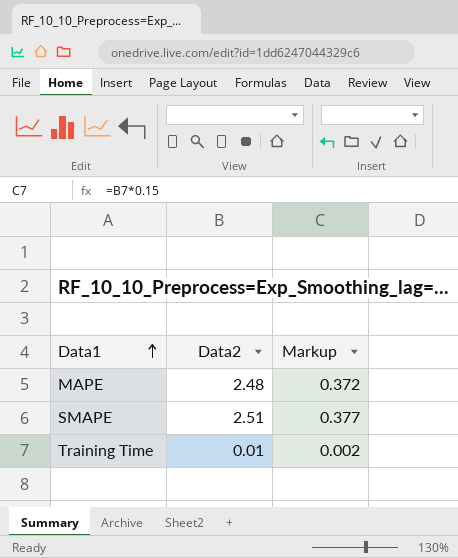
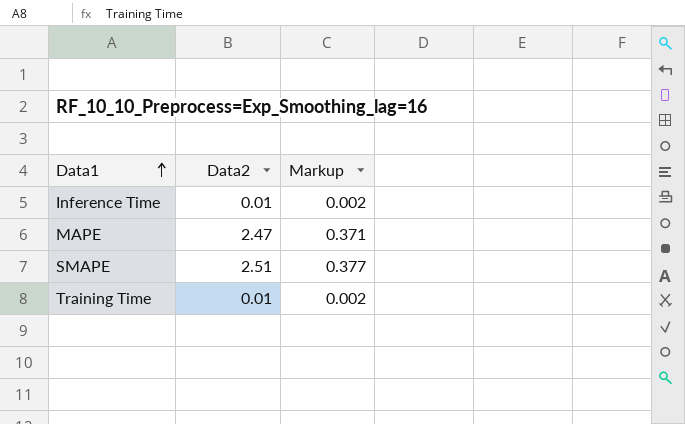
row Inference Time: none -> 0.01 | 0.002
MAPE | Data2: 2.48 -> 2.47
MAPE | Markup: 0.372 -> 0.371

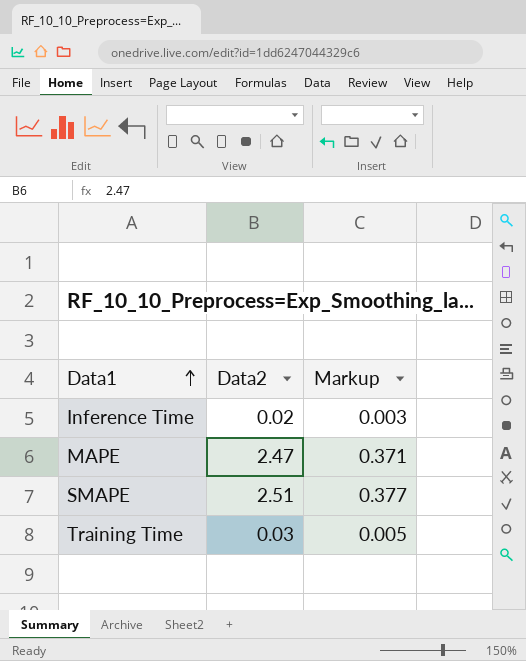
Inference Time | Data2: 0.01 -> 0.02
Inference Time | Markup: 0.002 -> 0.003
Training Time | Data2: 0.01 -> 0.03
Training Time | Markup: 0.002 -> 0.005

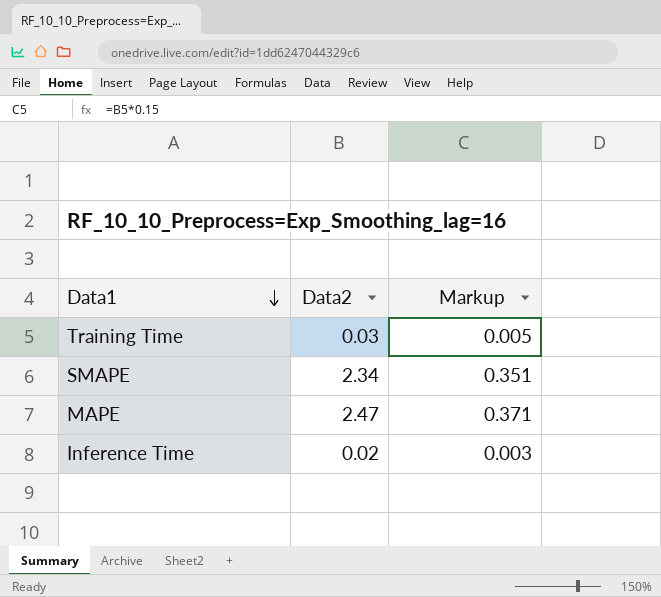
row order: Data1 ascending -> Data1 descending
SMAPE | Data2: 2.51 -> 2.34
SMAPE | Markup: 0.377 -> 0.351

